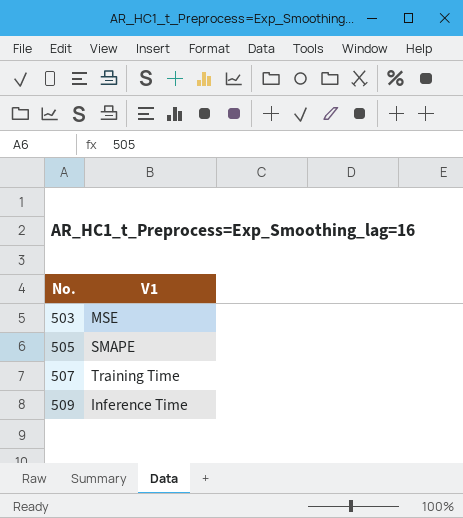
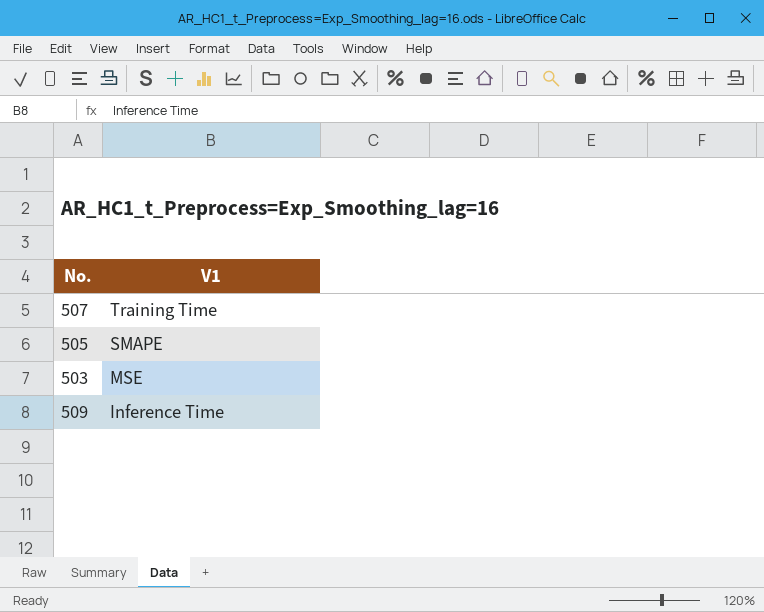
row order: No. ascending -> V1 descending

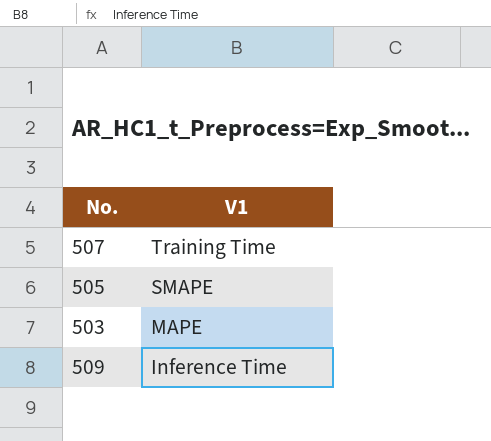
503 | V1: MSE -> MAPE

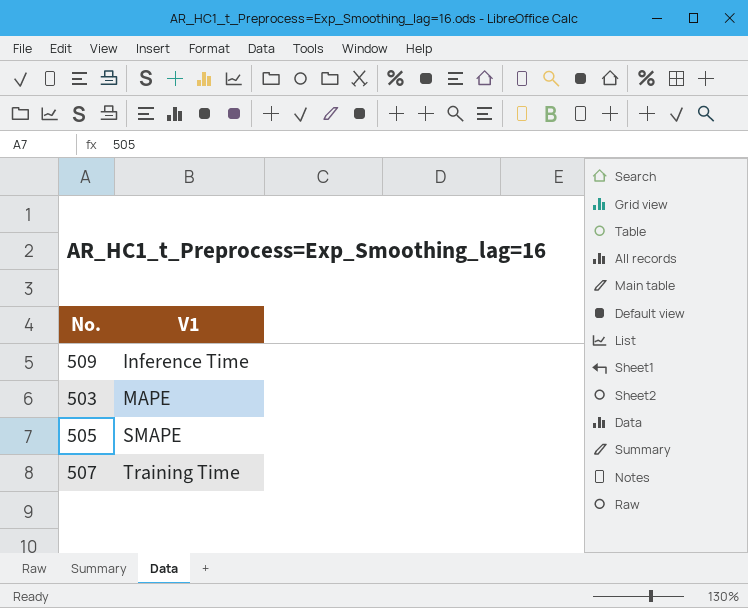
row order: V1 descending -> V1 ascending

